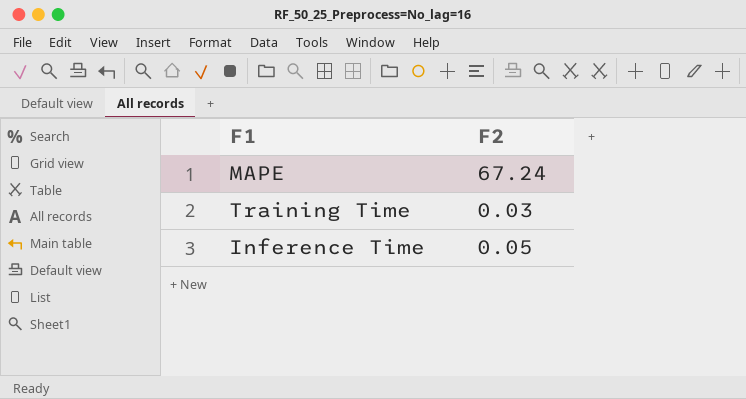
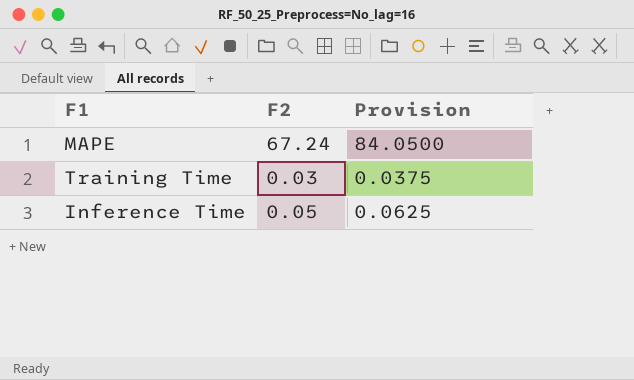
column Provision | formula: none -> [F2] * 1.25

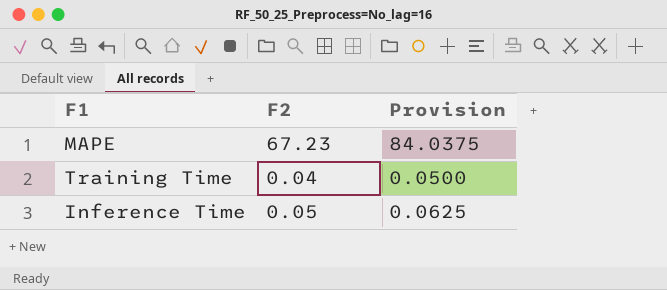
MAPE | F2: 67.24 -> 67.23
MAPE | Provision: 84.0500 -> 84.0375
Training Time | F2: 0.03 -> 0.04
Training Time | Provision: 0.0375 -> 0.0500

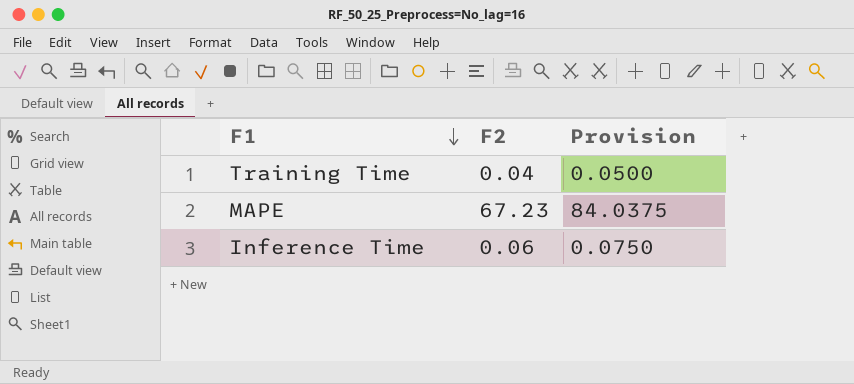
row order: none -> F1 descending
Inference Time | F2: 0.05 -> 0.06
Inference Time | Provision: 0.0625 -> 0.0750

